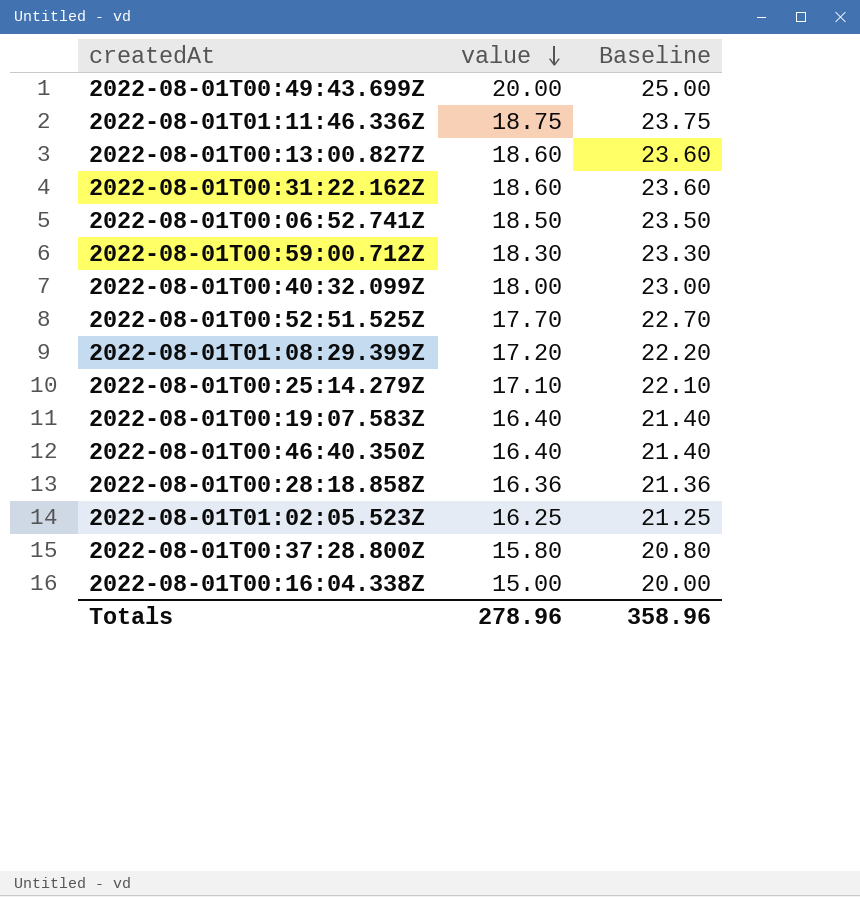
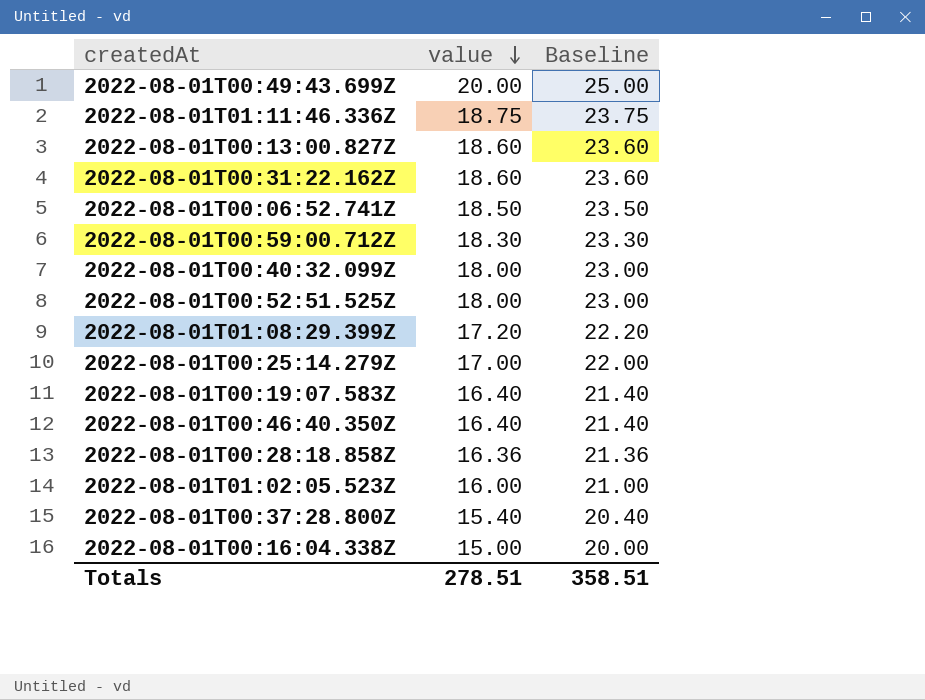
2022-08-01T00:52:51.525Z | value: 17.70 -> 18.00
2022-08-01T00:52:51.525Z | Baseline: 22.70 -> 23.00
2022-08-01T00:25:14.279Z | value: 17.10 -> 17.00
2022-08-01T00:25:14.279Z | Baseline: 22.10 -> 22.00
2022-08-01T01:02:05.523Z | value: 16.25 -> 16.00
2022-08-01T01:02:05.523Z | Baseline: 21.25 -> 21.00
2022-08-01T00:37:28.800Z | value: 15.80 -> 15.40
2022-08-01T00:37:28.800Z | Baseline: 20.80 -> 20.40
Totals | value: 278.96 -> 278.51
Totals | Baseline: 358.96 -> 358.51

